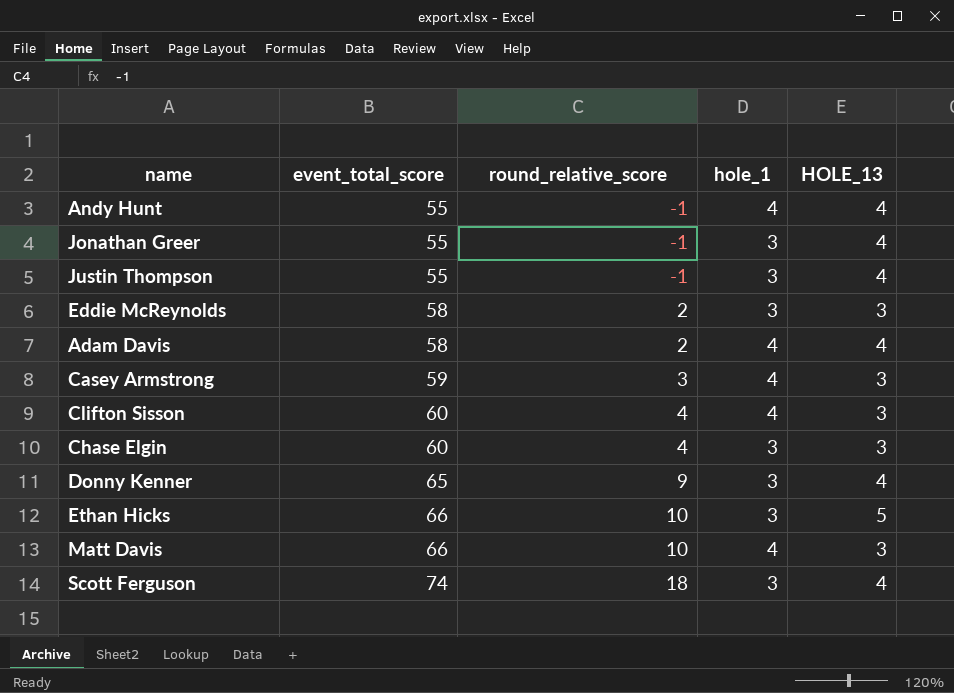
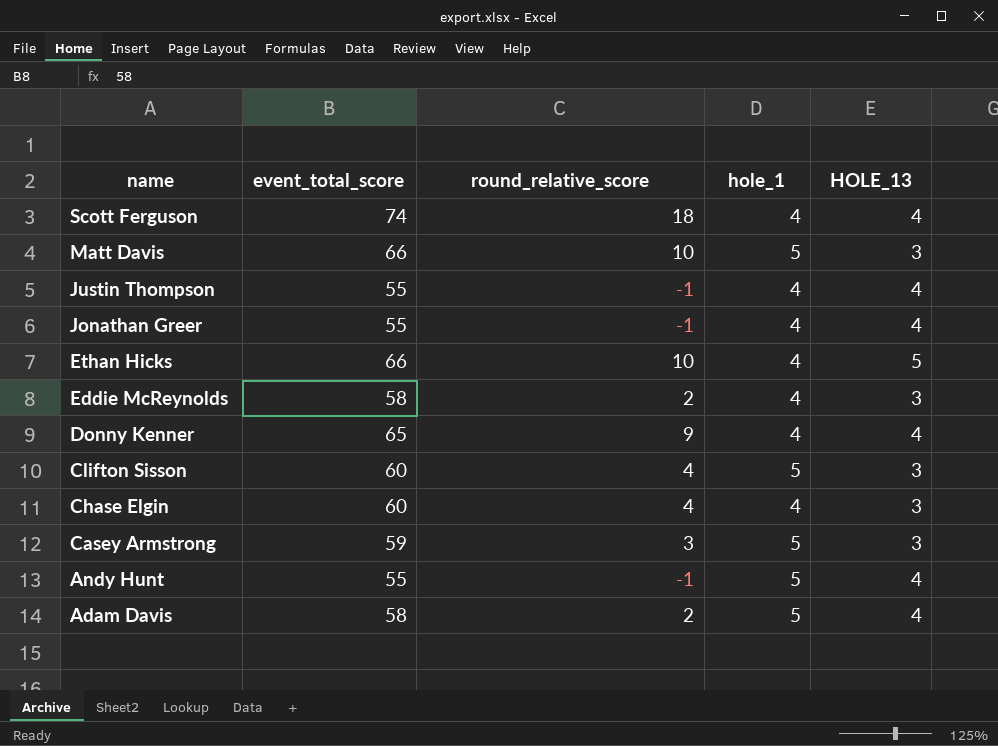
row order: event_total_score ascending -> name descending
Scott Ferguson | hole_1: 3 -> 4
Matt Davis | hole_1: 4 -> 5
Justin Thompson | hole_1: 3 -> 4
Jonathan Greer | hole_1: 3 -> 4
Ethan Hicks | hole_1: 3 -> 4
Eddie McReynolds | hole_1: 3 -> 4
Donny Kenner | hole_1: 3 -> 4
Clifton Sisson | hole_1: 4 -> 5
Chase Elgin | hole_1: 3 -> 4
Casey Armstrong | hole_1: 4 -> 5
Andy Hunt | hole_1: 4 -> 5
Adam Davis | hole_1: 4 -> 5

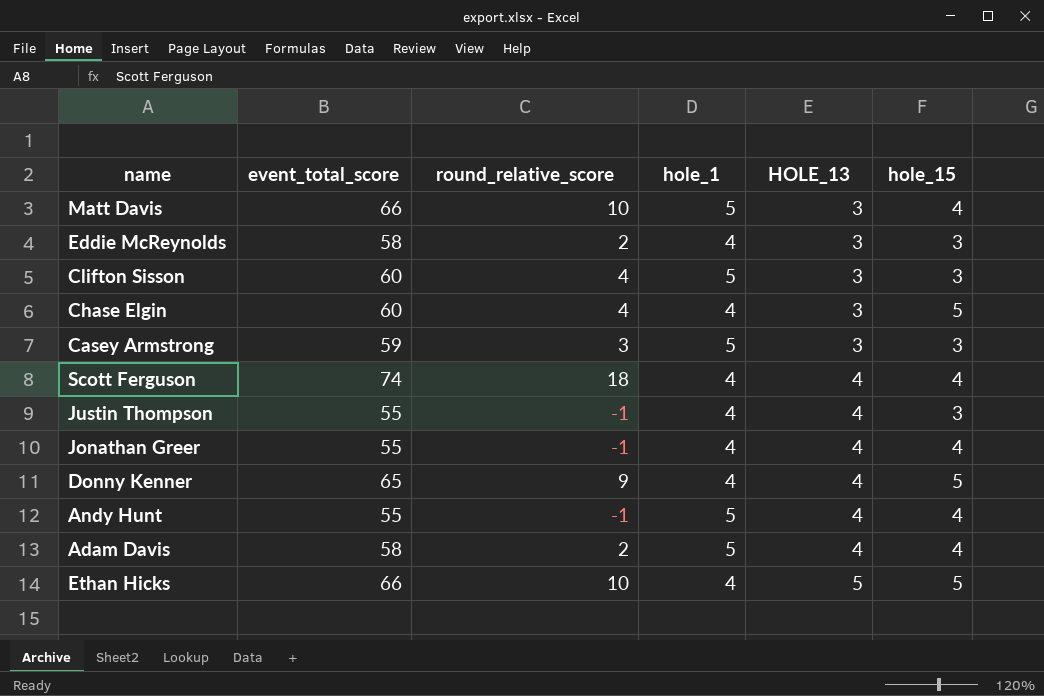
row order: name descending -> HOLE_13 ascending
column hole_15 | position: none -> 6

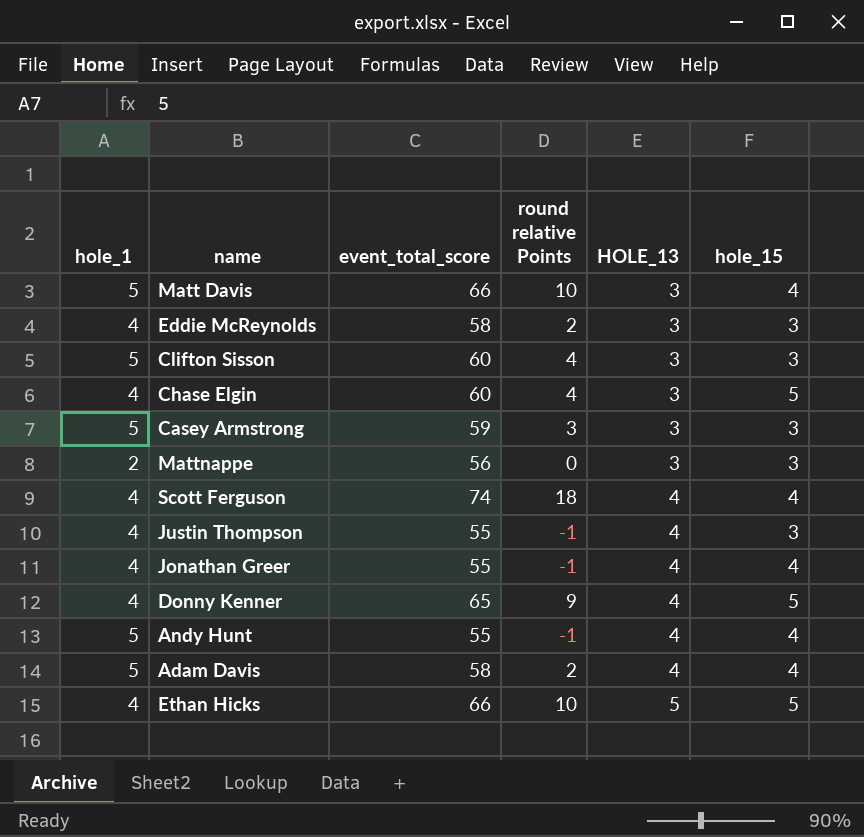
column hole_1 | position: 4 -> 1
column name: round_relative_score -> round relative Points
row Mattnappe: none -> 2 | 56 | 0 | 3 | 3

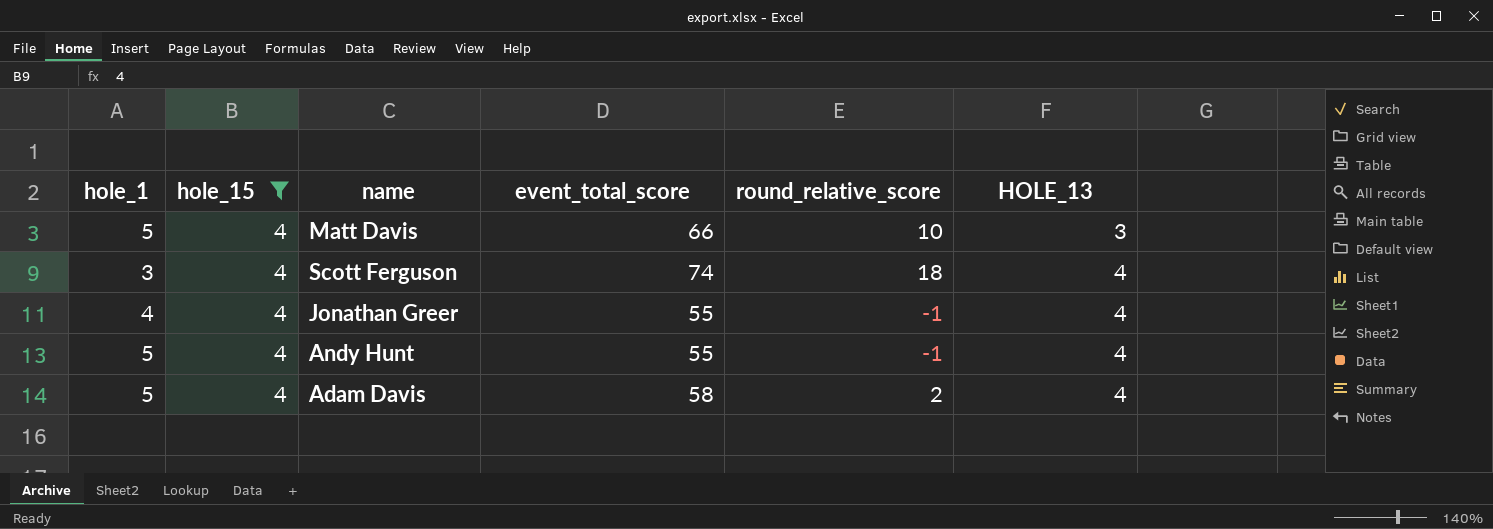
filter: none -> hole_15 = 4
column hole_15 | position: 6 -> 2
column name: round relative Points -> round_relative_score
Scott Ferguson | hole_1: 4 -> 3

